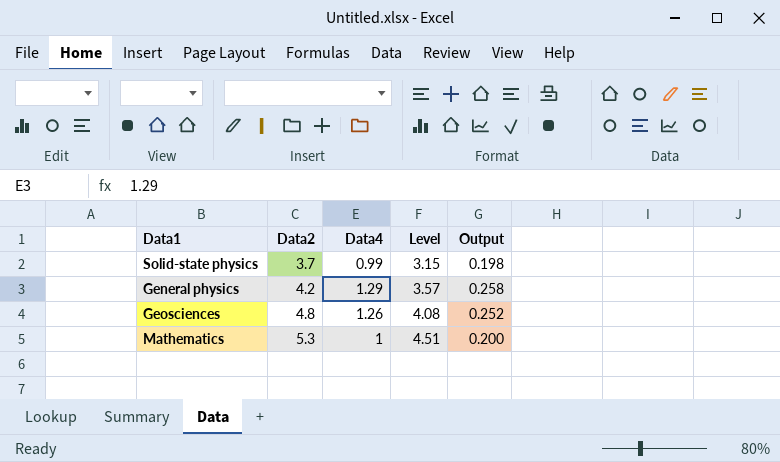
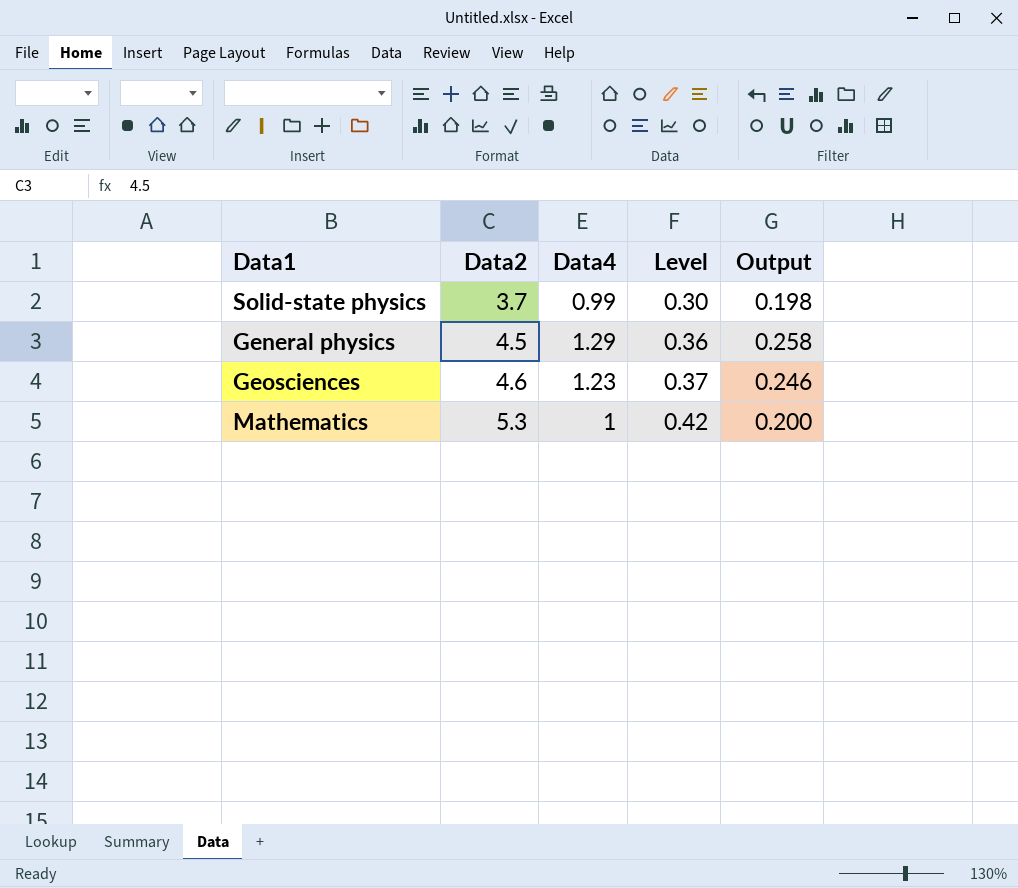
column Level | formula: [Data2] * 0.85 -> [Data2] * 0.08
General physics | Data2: 4.2 -> 4.5
Geosciences | Data2: 4.8 -> 4.6
Geosciences | Data4: 1.26 -> 1.23
Geosciences | Output: 0.252 -> 0.246

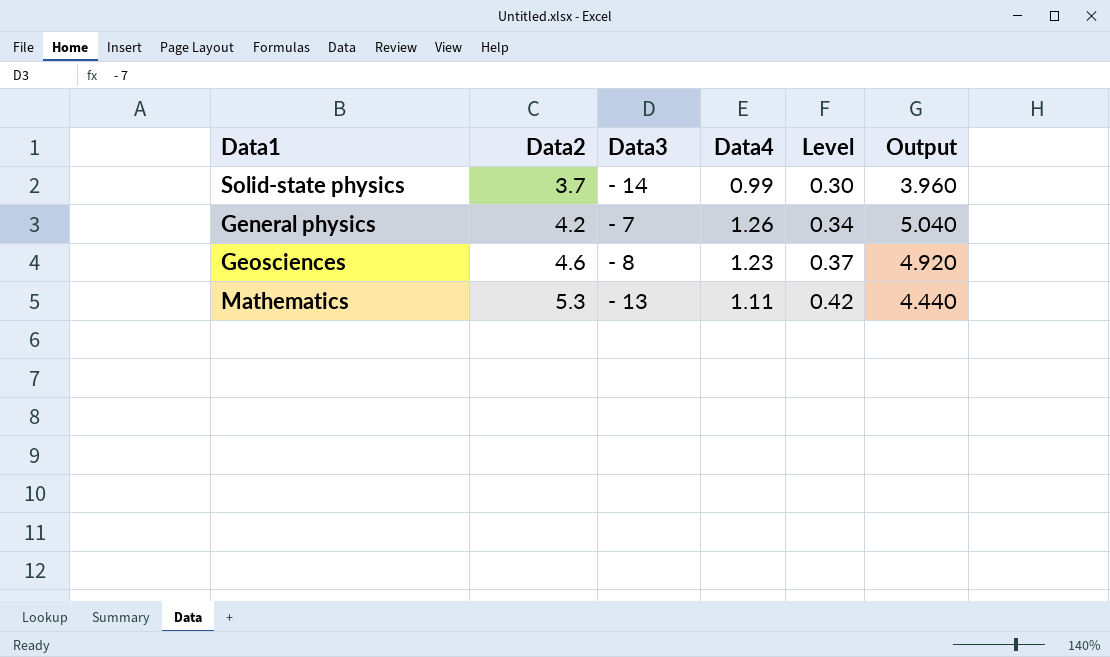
column Data3 | position: none -> 3
column Output | formula: [Data4] * 0.2 -> [Data4] * 4
General physics | Data2: 4.5 -> 4.2
General physics | Data4: 1.29 -> 1.26
General physics | Level: 0.36 -> 0.34
Mathematics | Data4: 1 -> 1.11

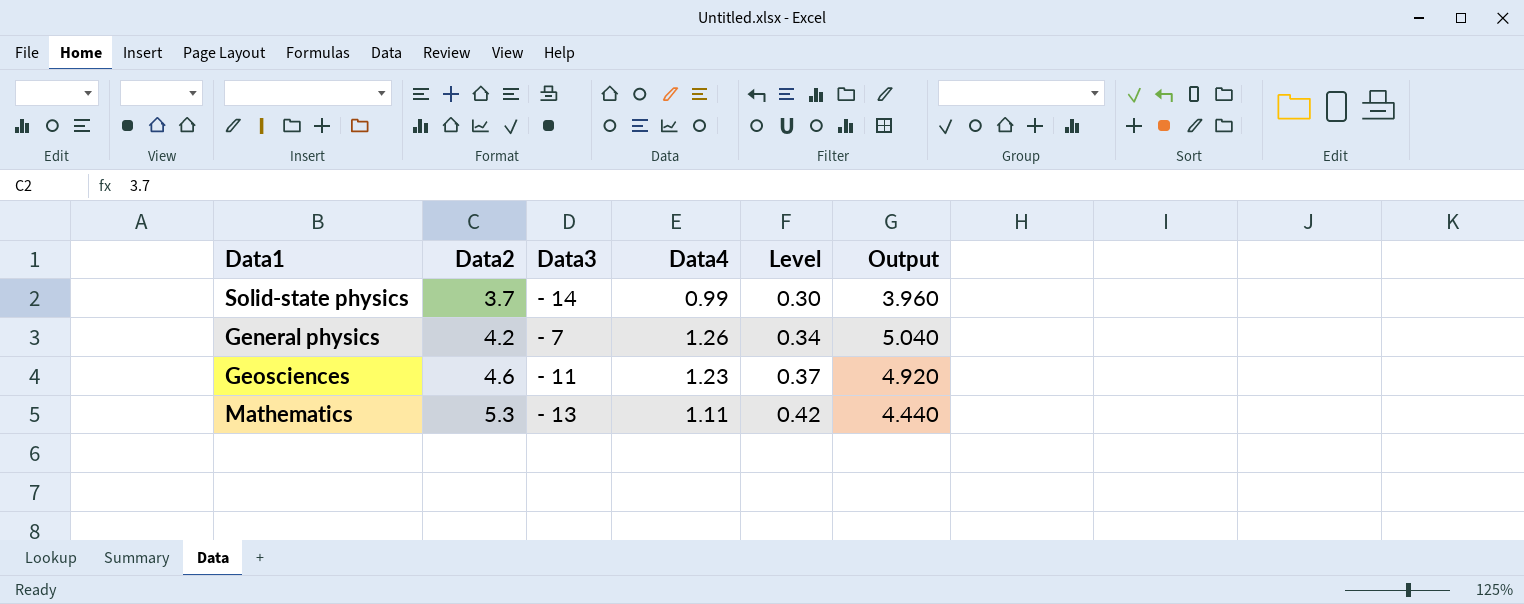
Geosciences | Data3: - 8 -> - 11

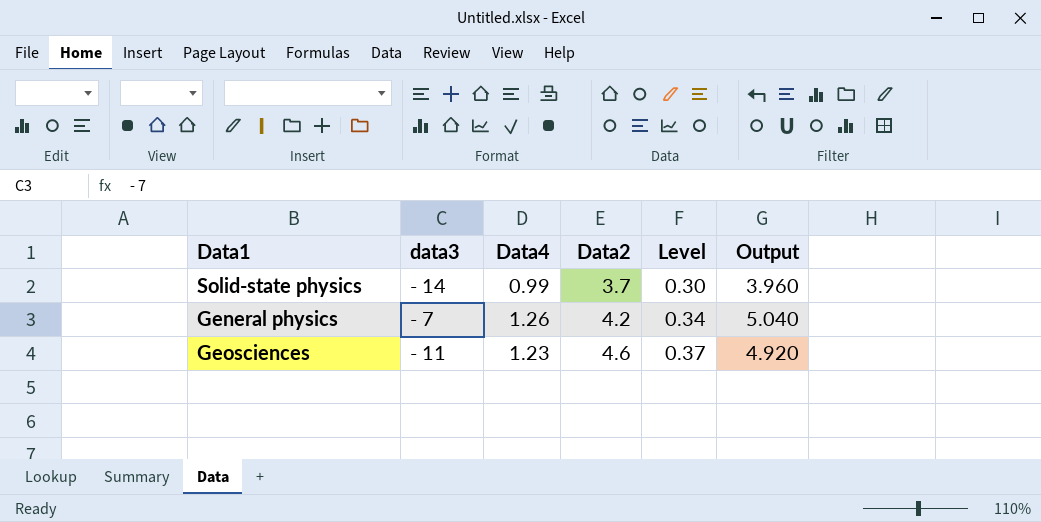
column name: Data3 -> data3
column Data2 | position: 2 -> 4
row Mathematics: 5.3 | - 13 | 1.11 | 0.42 | 4.440 -> none

